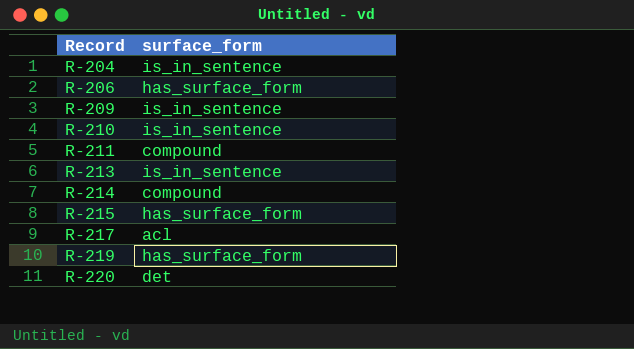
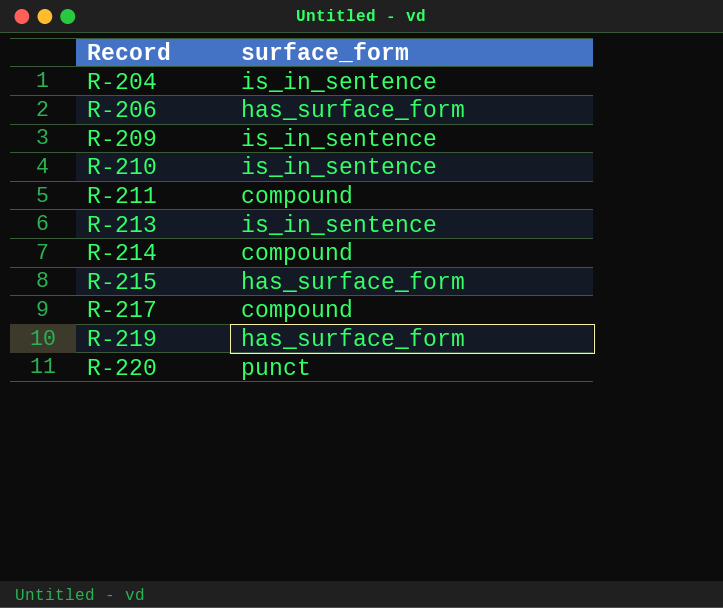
R-217 | surface_form: acl -> compound
R-220 | surface_form: det -> punct

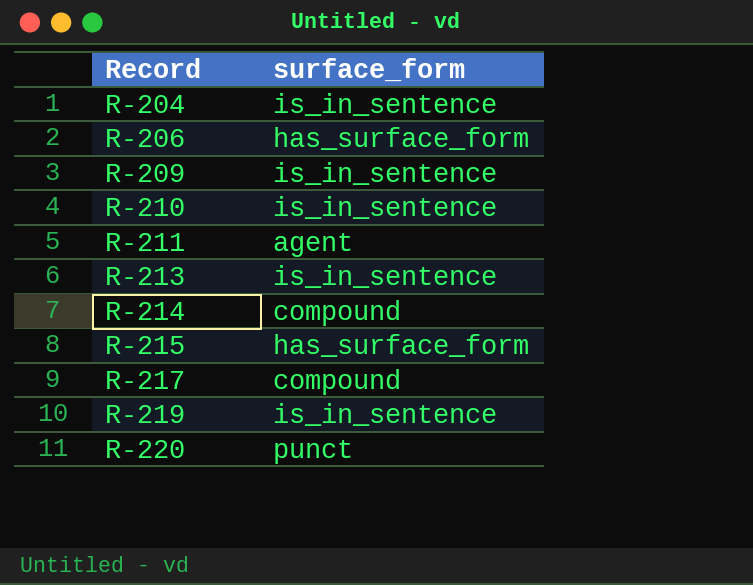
R-211 | surface_form: compound -> agent
R-219 | surface_form: has_surface_form -> is_in_sentence

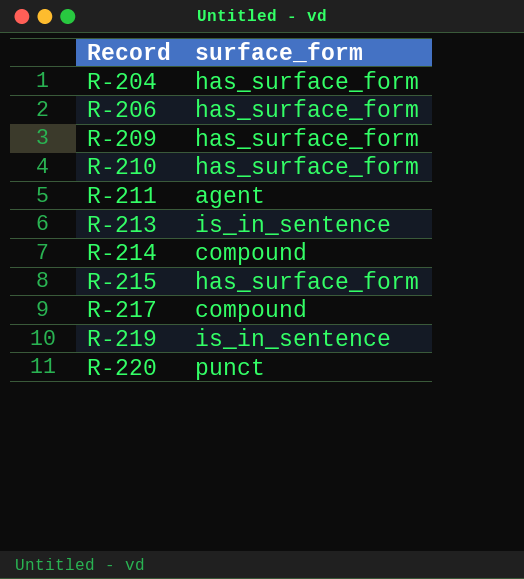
R-204 | surface_form: is_in_sentence -> has_surface_form
R-209 | surface_form: is_in_sentence -> has_surface_form
R-210 | surface_form: is_in_sentence -> has_surface_form

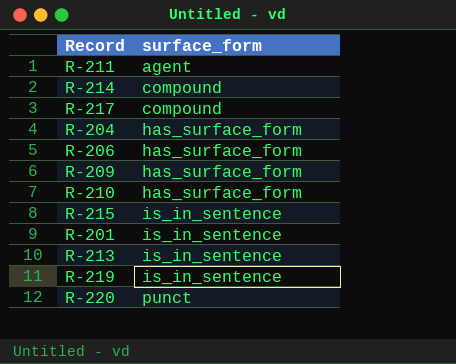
row order: Record ascending -> surface_form ascending
R-215 | surface_form: has_surface_form -> is_in_sentence
row R-201: none -> is_in_sentence

